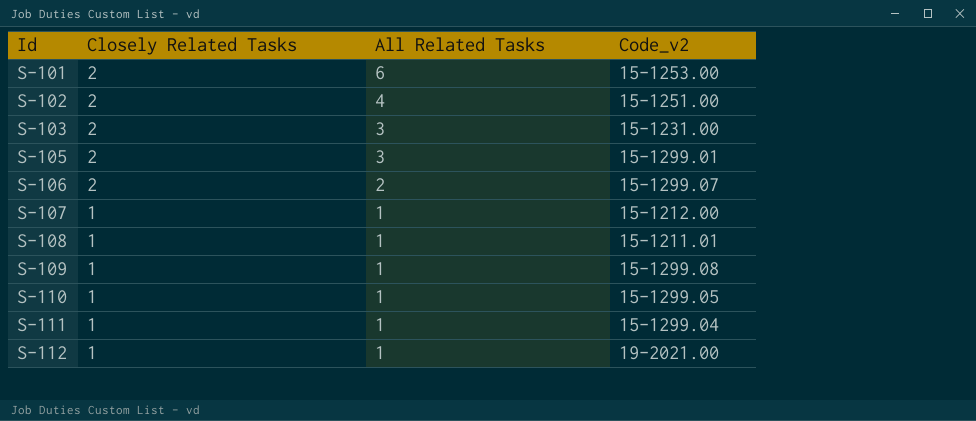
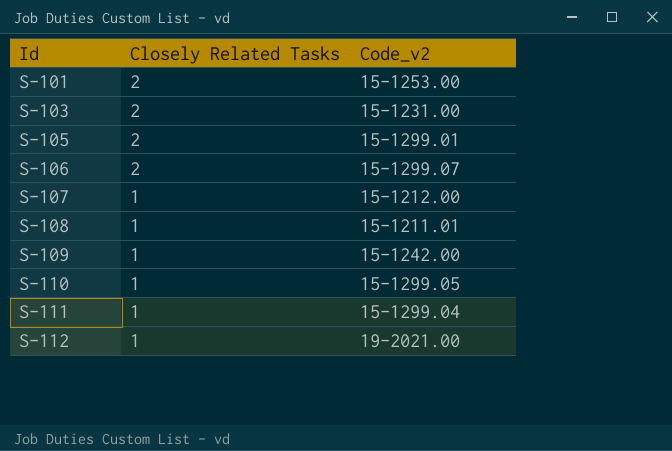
column All Related Tasks | position: 3 -> none
row S-102: 2 | 4 | 15-1251.00 -> none
S-109 | Code_v2: 15-1299.08 -> 15-1242.00

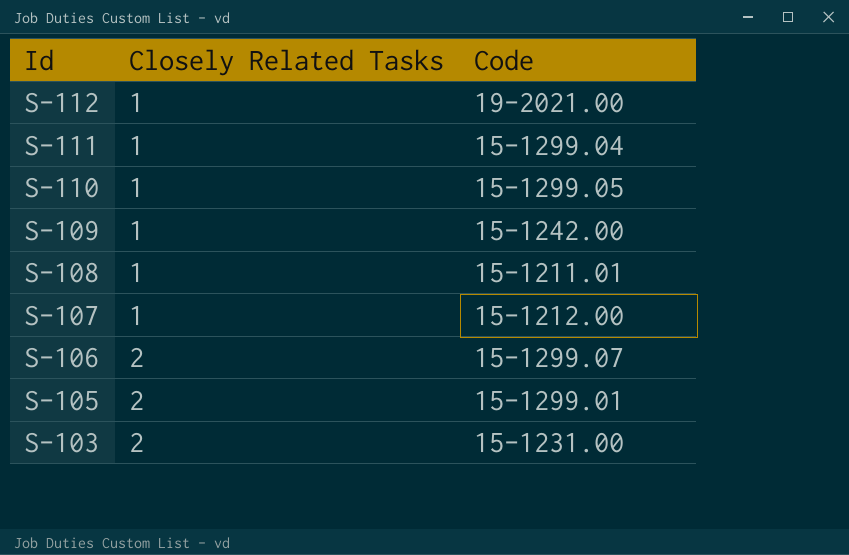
row order: Id ascending -> Id descending
column name: Code_v2 -> Code
row S-101: 2 | 15-1253.00 -> none

